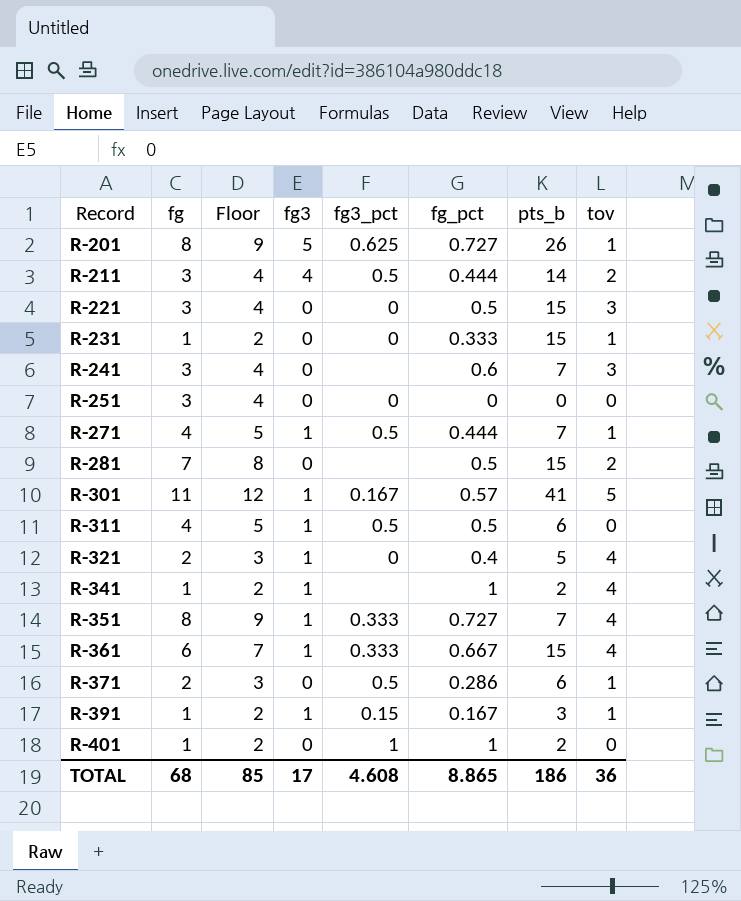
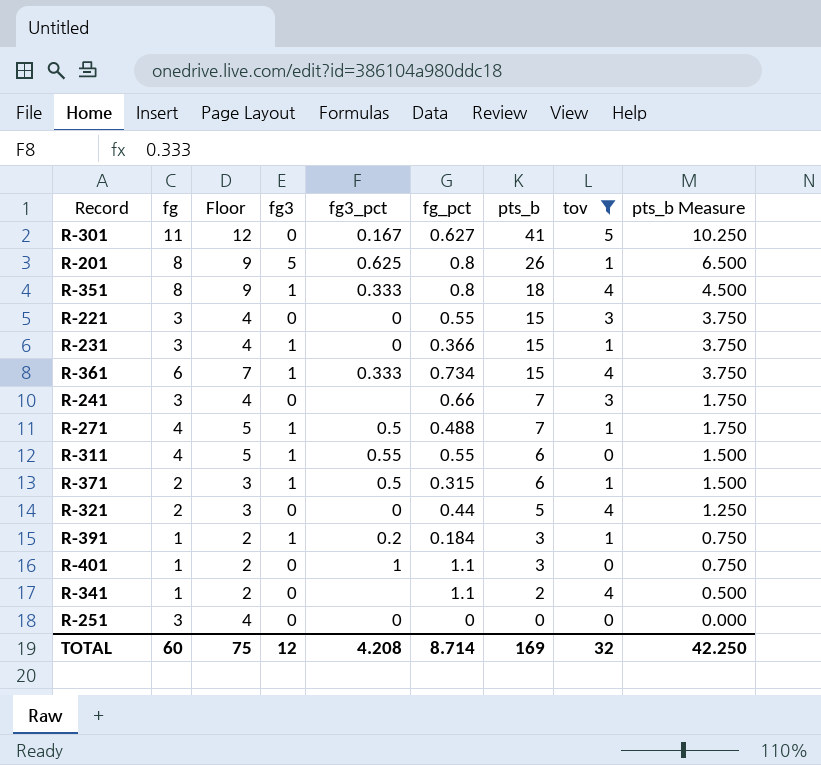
filter: none -> tov != 2
row order: Record ascending -> pts_b descending
column pts_b Measure | formula: none -> [pts_b] * 0.25
R-301 | fg3: 1 -> 0
R-301 | fg_pct: 0.57 -> 0.627
R-201 | fg_pct: 0.727 -> 0.8
R-351 | fg_pct: 0.727 -> 0.8
R-351 | pts_b: 7 -> 18
R-221 | fg_pct: 0.5 -> 0.55
R-231 | fg: 1 -> 3
R-231 | Floor: 2 -> 4
R-231 | fg3: 0 -> 1
R-231 | fg_pct: 0.333 -> 0.366
R-361 | fg_pct: 0.667 -> 0.734
R-241 | fg_pct: 0.6 -> 0.66
R-271 | fg_pct: 0.444 -> 0.488
R-311 | fg3_pct: 0.5 -> 0.55
R-311 | fg_pct: 0.5 -> 0.55
R-371 | fg3: 0 -> 1
R-371 | fg_pct: 0.286 -> 0.315
R-321 | fg3: 1 -> 0
R-321 | fg_pct: 0.4 -> 0.44
R-391 | fg3_pct: 0.15 -> 0.2
R-391 | fg_pct: 0.167 -> 0.184
R-401 | fg_pct: 1 -> 1.1
R-401 | pts_b: 2 -> 3
R-341 | fg3: 1 -> 0
R-341 | fg_pct: 1 -> 1.1
TOTAL | fg: 68 -> 60
TOTAL | Floor: 85 -> 75
TOTAL | fg3: 17 -> 12
TOTAL | fg3_pct: 4.608 -> 4.208
TOTAL | fg_pct: 8.865 -> 8.714
TOTAL | pts_b: 186 -> 169
TOTAL | tov: 36 -> 32

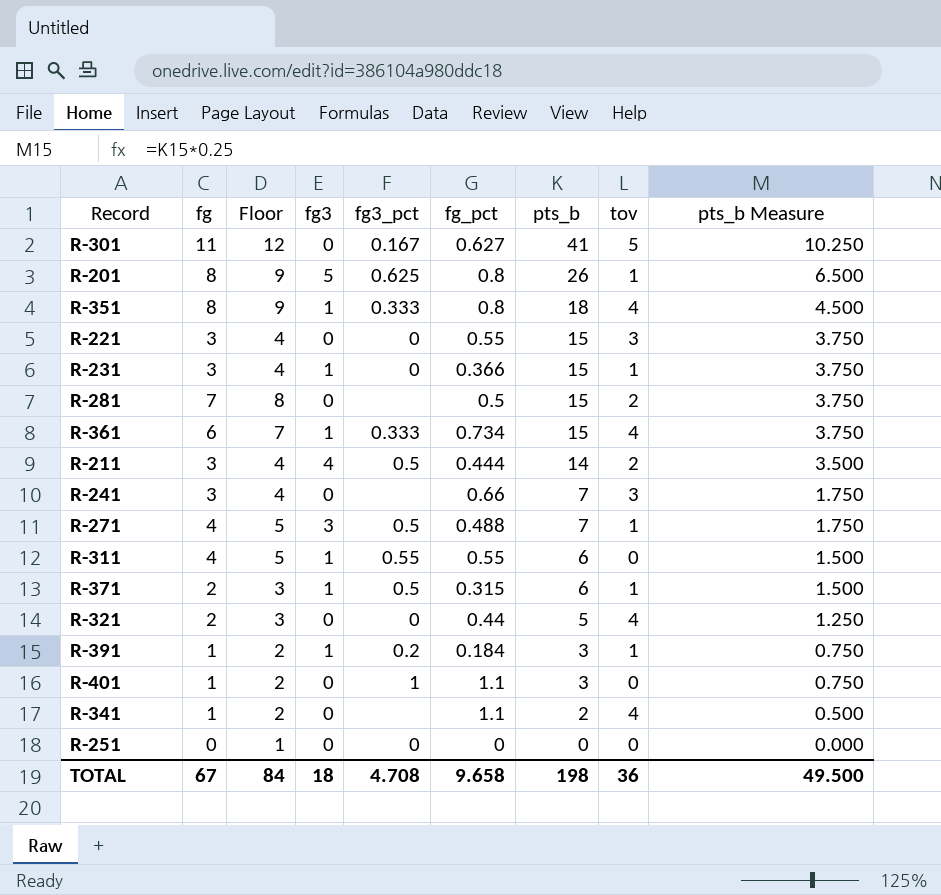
filter: tov != 2 -> none
R-271 | fg3: 1 -> 3
R-251 | fg: 3 -> 0
R-251 | Floor: 4 -> 1
TOTAL | fg: 60 -> 67
TOTAL | Floor: 75 -> 84
TOTAL | fg3: 12 -> 18
TOTAL | fg3_pct: 4.208 -> 4.708
TOTAL | fg_pct: 8.714 -> 9.658
TOTAL | pts_b: 169 -> 198
TOTAL | tov: 32 -> 36
TOTAL | pts_b Measure: 42.250 -> 49.500

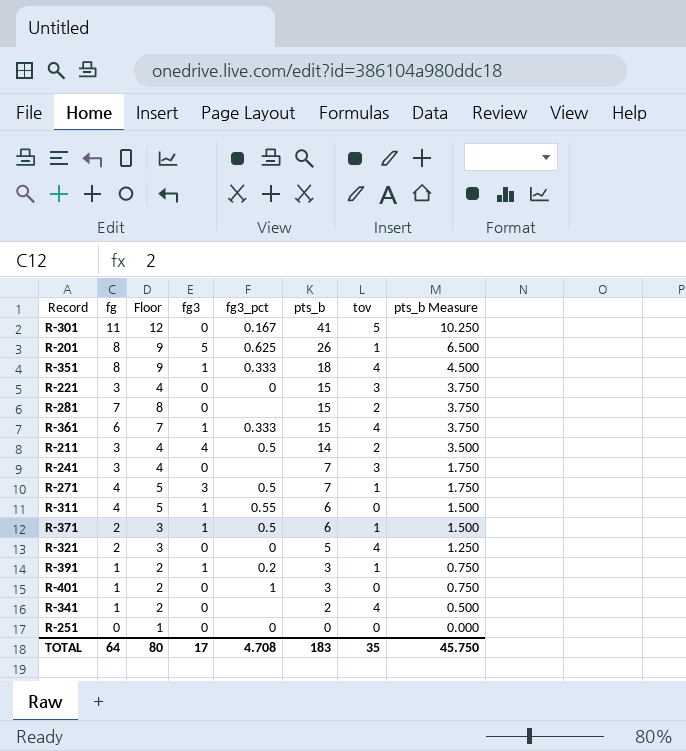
column fg_pct | position: 6 -> none
row R-231: 3 | 4 | 1 | 0 | 0.366 | 15 | 1 | 3.750 -> none
TOTAL | fg: 67 -> 64
TOTAL | Floor: 84 -> 80
TOTAL | fg3: 18 -> 17
TOTAL | pts_b: 198 -> 183
TOTAL | tov: 36 -> 35
TOTAL | pts_b Measure: 49.500 -> 45.750

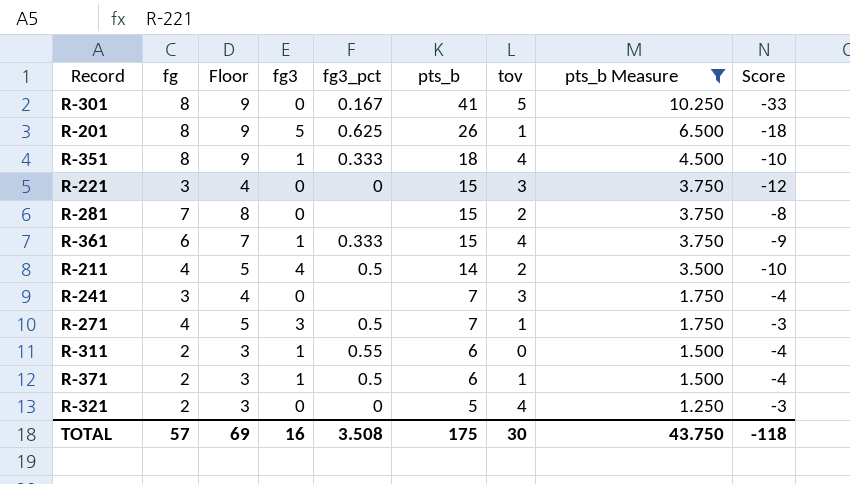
filter: none -> pts_b Measure >= 1.250
column Score | formula: none -> [fg] - [pts_b]
R-301 | fg: 11 -> 8
R-301 | Floor: 12 -> 9
R-211 | fg: 3 -> 4
R-211 | Floor: 4 -> 5
R-311 | fg: 4 -> 2
R-311 | Floor: 5 -> 3
TOTAL | fg: 64 -> 57
TOTAL | Floor: 80 -> 69
TOTAL | fg3: 17 -> 16
TOTAL | fg3_pct: 4.708 -> 3.508
TOTAL | pts_b: 183 -> 175
TOTAL | tov: 35 -> 30
TOTAL | pts_b Measure: 45.750 -> 43.750

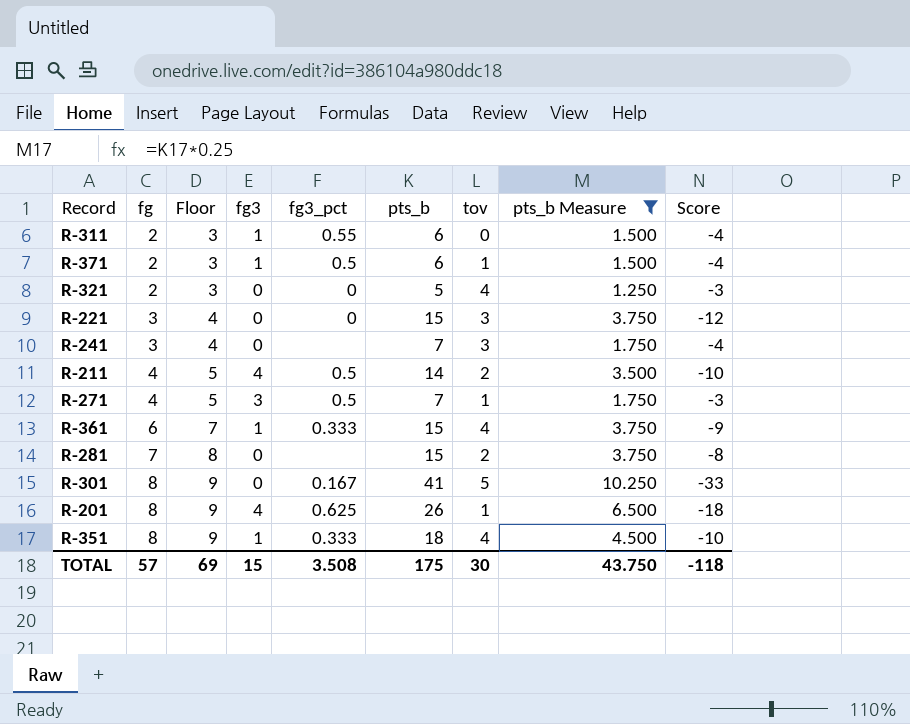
row order: pts_b descending -> fg ascending
R-201 | fg3: 5 -> 4
TOTAL | fg3: 16 -> 15

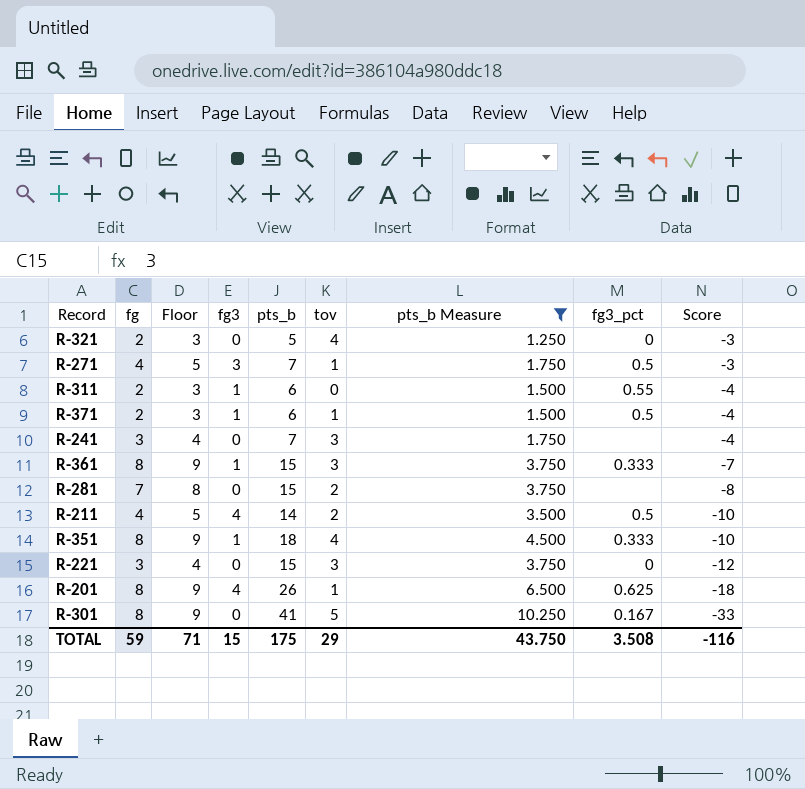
row order: fg ascending -> Score descending
column fg3_pct | position: 5 -> 8
R-361 | fg: 6 -> 8
R-361 | Floor: 7 -> 9
R-361 | tov: 4 -> 3
R-361 | Score: -9 -> -7
TOTAL | fg: 57 -> 59
TOTAL | Floor: 69 -> 71
TOTAL | tov: 30 -> 29
TOTAL | Score: -118 -> -116

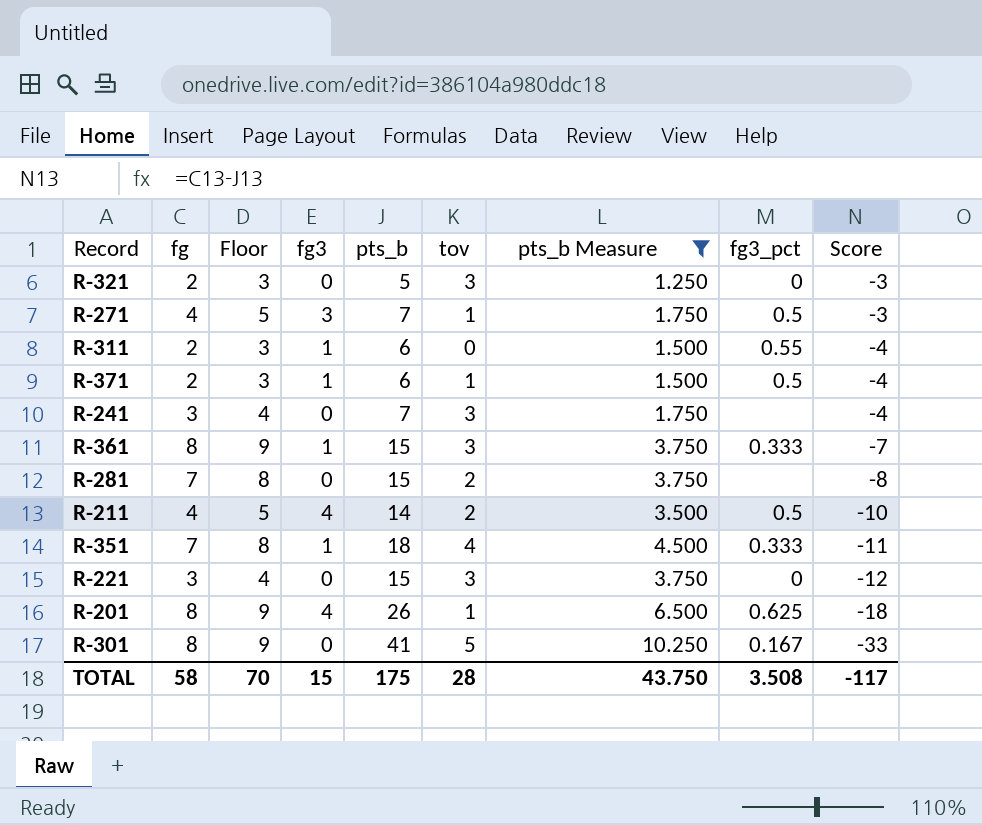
R-321 | tov: 4 -> 3
R-351 | fg: 8 -> 7
R-351 | Floor: 9 -> 8
R-351 | Score: -10 -> -11
TOTAL | fg: 59 -> 58
TOTAL | Floor: 71 -> 70
TOTAL | tov: 29 -> 28
TOTAL | Score: -116 -> -117

